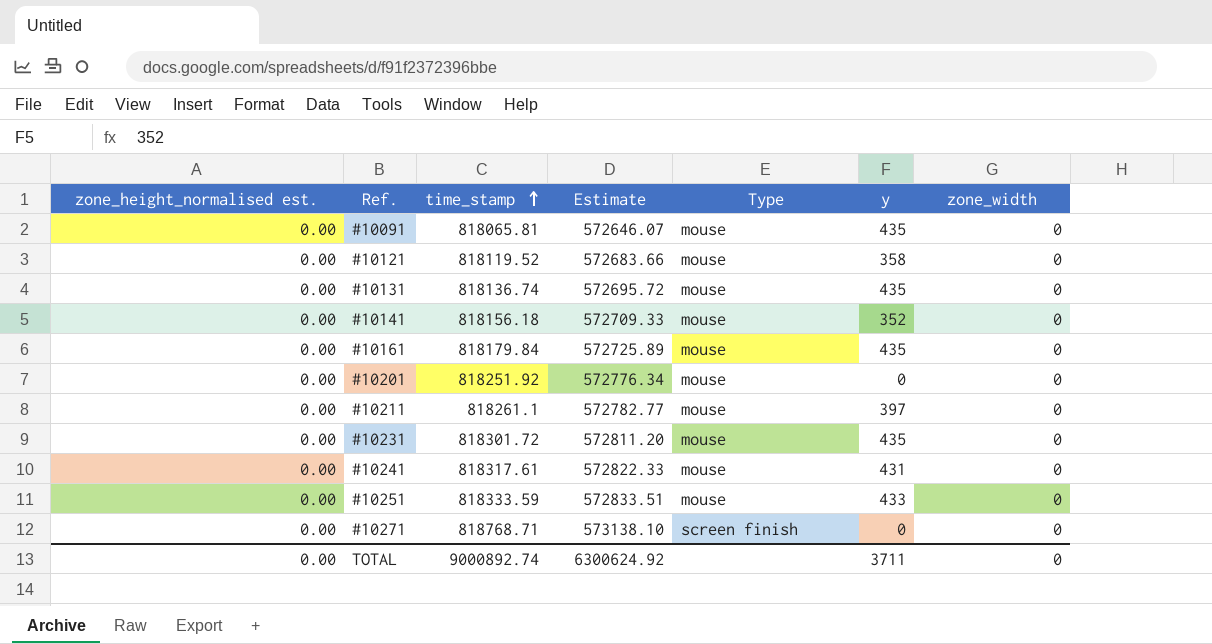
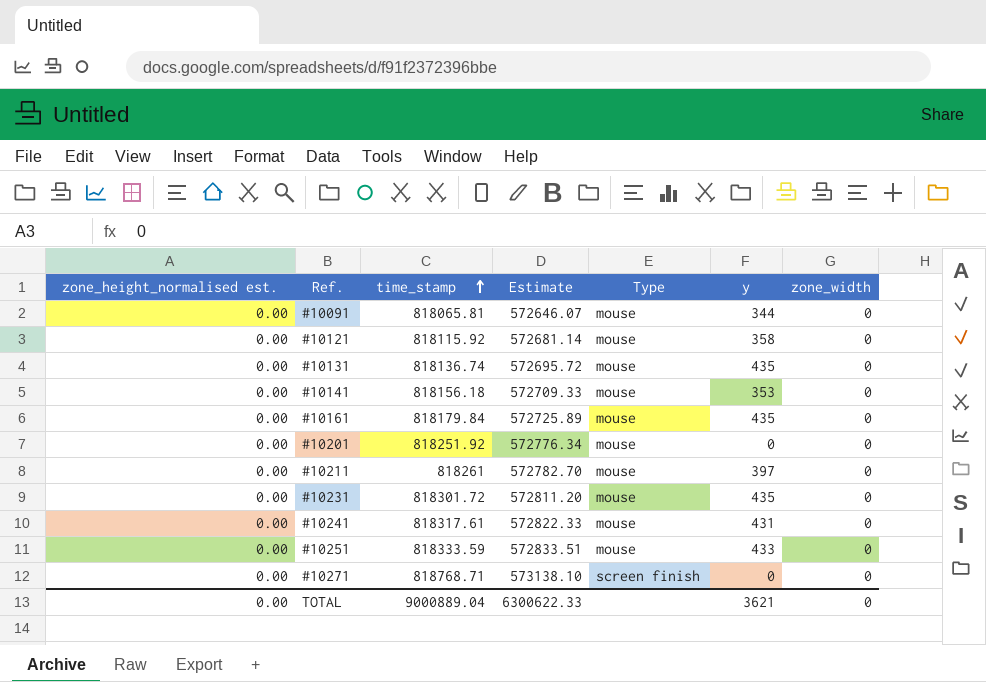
#10091 | y: 435 -> 344
#10121 | time_stamp: 818119.52 -> 818115.92
#10121 | Estimate: 572683.66 -> 572681.14
#10141 | y: 352 -> 353
#10211 | time_stamp: 818261.1 -> 818261
#10211 | Estimate: 572782.77 -> 572782.70
TOTAL | time_stamp: 9000892.74 -> 9000889.04
TOTAL | Estimate: 6300624.92 -> 6300622.33
TOTAL | y: 3711 -> 3621

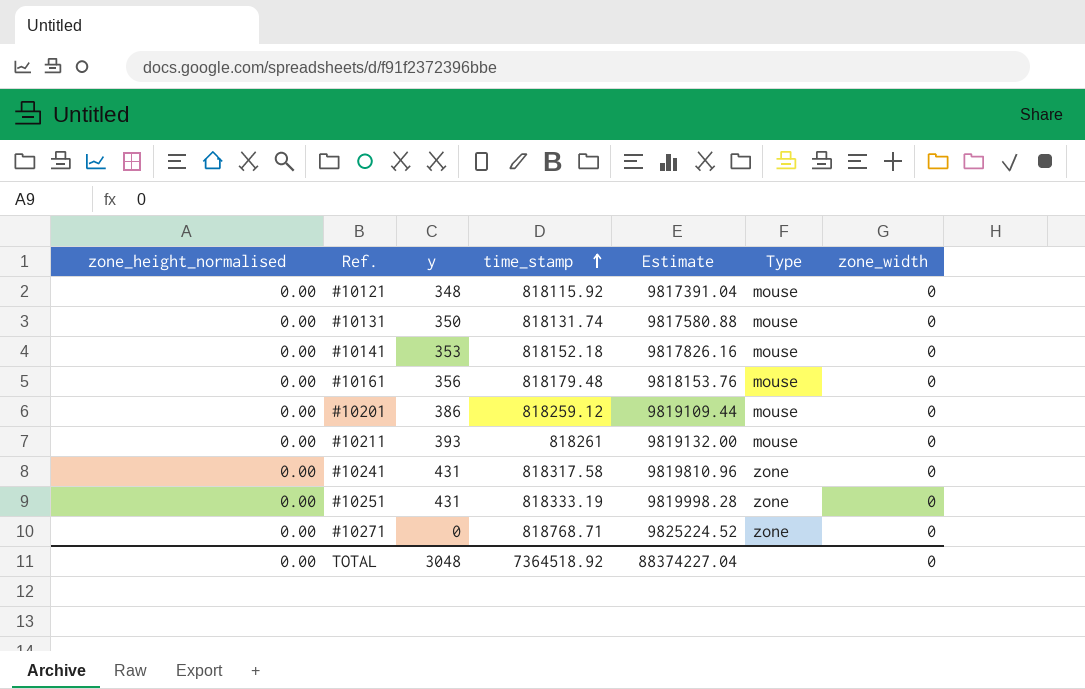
column name: zone_height_normalised est. -> zone_height_normalised
column y | position: 6 -> 3
column Estimate | formula: [time_stamp] * 0.7 -> [time_stamp] * 12
row #10091: 0.00 | 818065.81 | 572646.07 | mouse | 344 | 0 -> none
row #10231: 0.00 | 818301.72 | 572811.20 | mouse | 435 | 0 -> none
#10121 | y: 358 -> 348
#10131 | y: 435 -> 350
#10131 | time_stamp: 818136.74 -> 818131.74
#10141 | time_stamp: 818156.18 -> 818152.18
#10161 | y: 435 -> 356
#10161 | time_stamp: 818179.84 -> 818179.48
#10201 | y: 0 -> 386
#10201 | time_stamp: 818251.92 -> 818259.12
#10211 | y: 397 -> 393
#10241 | time_stamp: 818317.61 -> 818317.58
#10241 | Type: mouse -> zone
#10251 | y: 433 -> 431
#10251 | time_stamp: 818333.59 -> 818333.19
#10251 | Type: mouse -> zone
#10271 | Type: screen finish -> zone
TOTAL | y: 3621 -> 3048
TOTAL | time_stamp: 9000889.04 -> 7364518.92
TOTAL | Estimate: 6300622.33 -> 88374227.04

